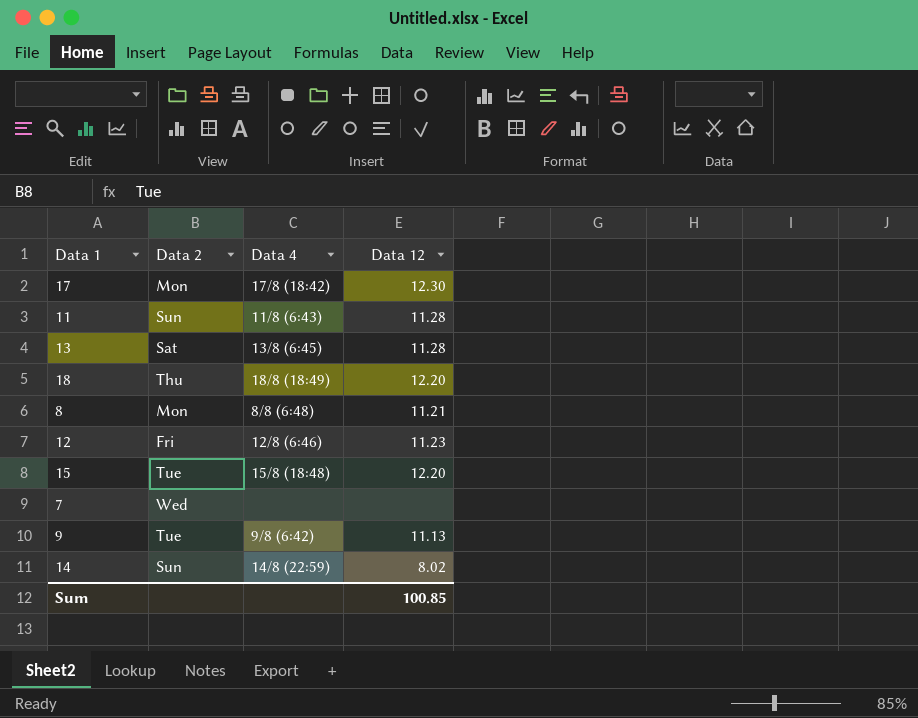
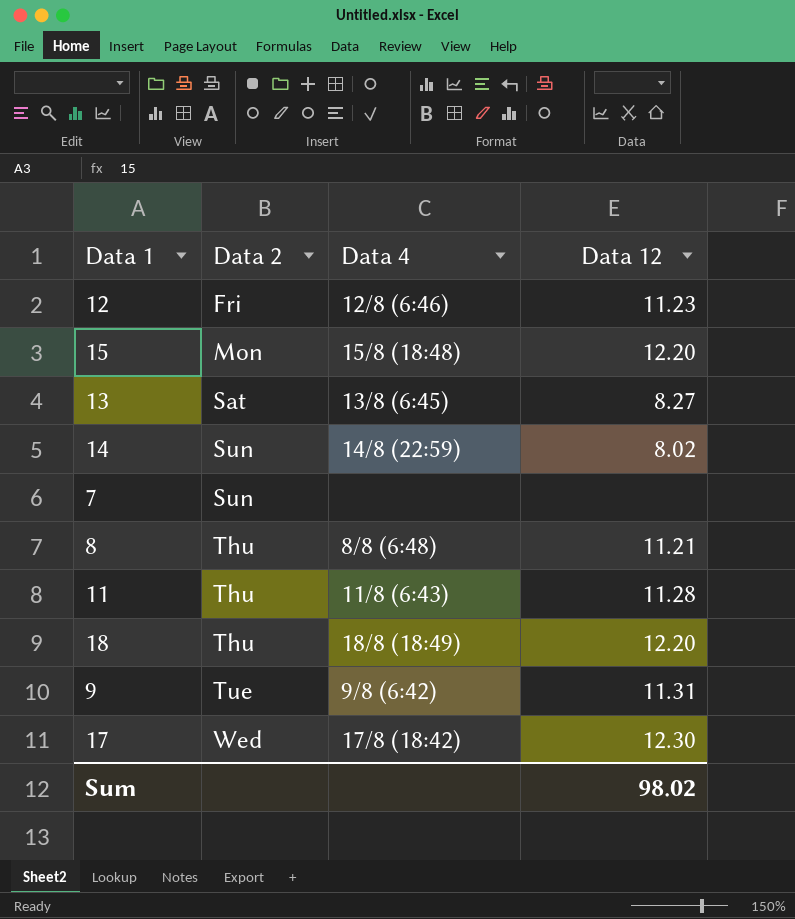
row order: none -> Data 2 ascending
15 | Data 2: Tue -> Mon
13 | Data 12: 11.28 -> 8.27
7 | Data 2: Wed -> Sun
8 | Data 2: Mon -> Thu
11 | Data 2: Sun -> Thu
9 | Data 12: 11.13 -> 11.31
17 | Data 2: Mon -> Wed
Sum | Data 12: 100.85 -> 98.02

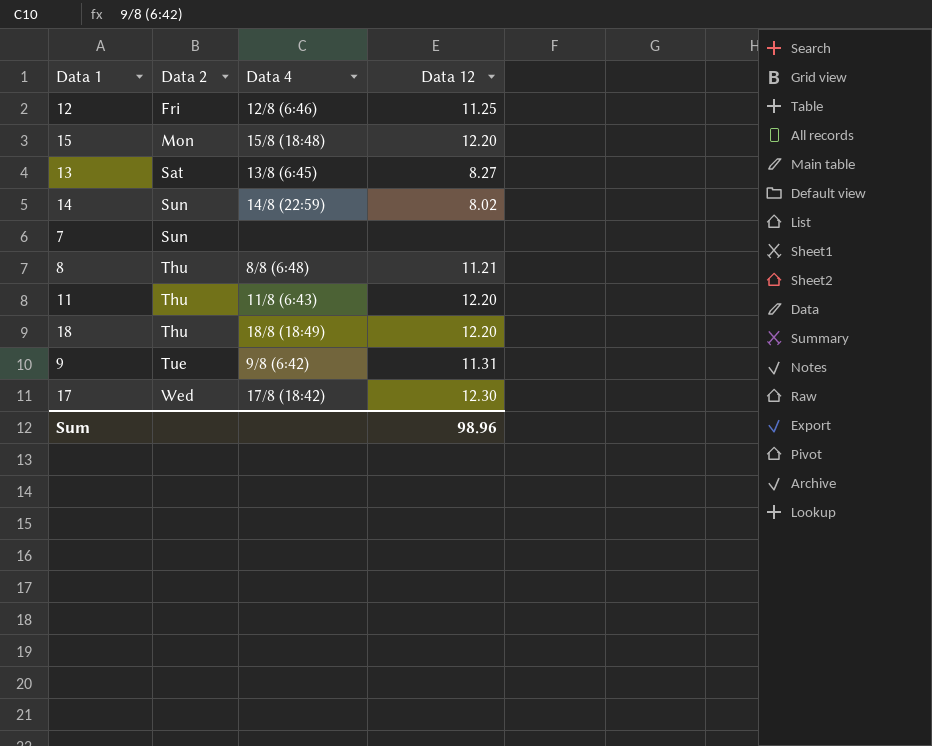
12 | Data 12: 11.23 -> 11.25
11 | Data 12: 11.28 -> 12.20
Sum | Data 12: 98.02 -> 98.96

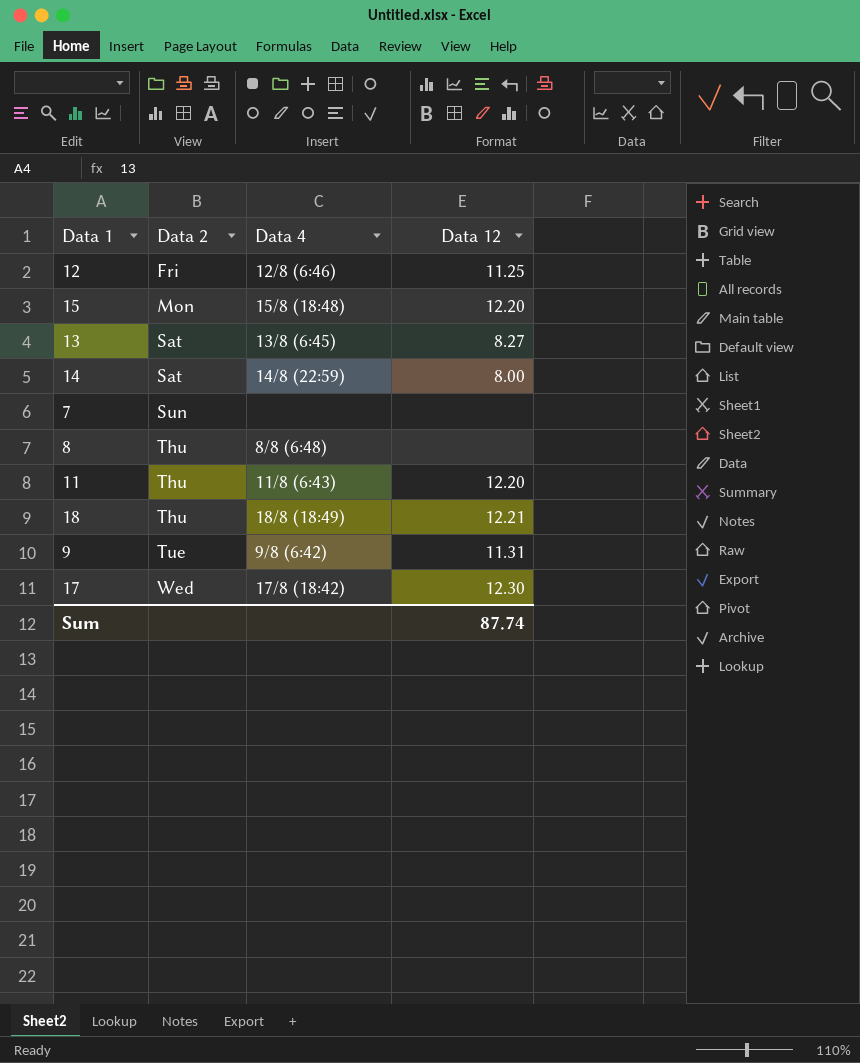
14 | Data 2: Sun -> Sat
14 | Data 12: 8.02 -> 8.00
8 | Data 12: 11.21 -> none
18 | Data 12: 12.20 -> 12.21
Sum | Data 12: 98.96 -> 87.74

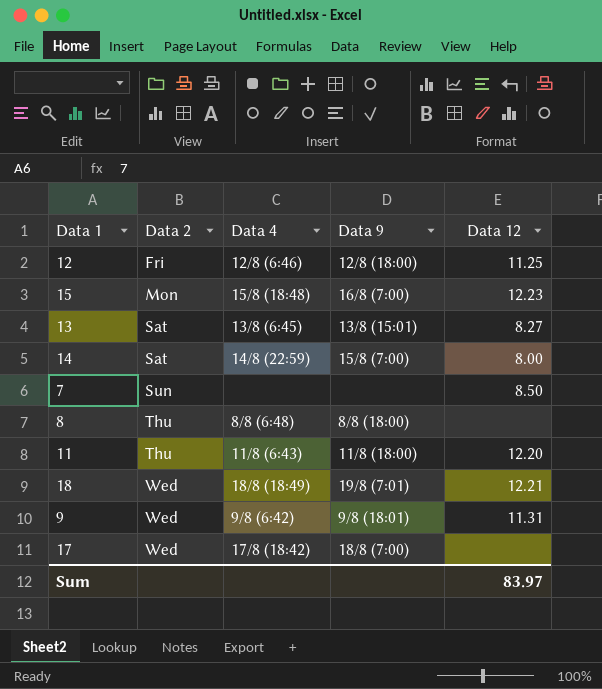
column Data 9 | position: none -> 4
15 | Data 12: 12.20 -> 12.23
7 | Data 12: none -> 8.50
18 | Data 2: Thu -> Wed
9 | Data 2: Tue -> Wed
17 | Data 12: 12.30 -> none
Sum | Data 12: 87.74 -> 83.97

